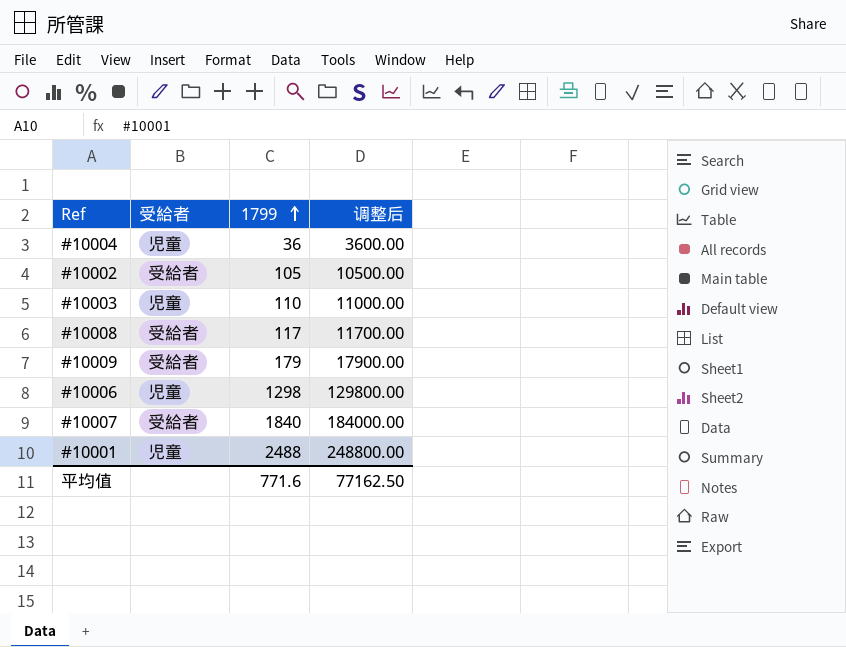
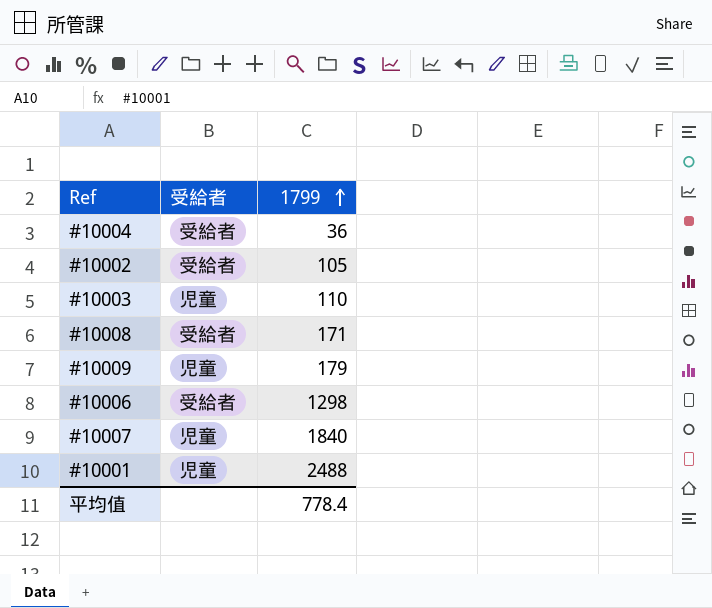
column 调整后 | formula: [1799] * 100 -> none
#10004 | 受給者: 児童 -> 受給者
#10008 | 1799: 117 -> 171
#10009 | 受給者: 受給者 -> 児童
#10006 | 受給者: 児童 -> 受給者
#10007 | 受給者: 受給者 -> 児童
平均值 | 1799: 771.6 -> 778.4

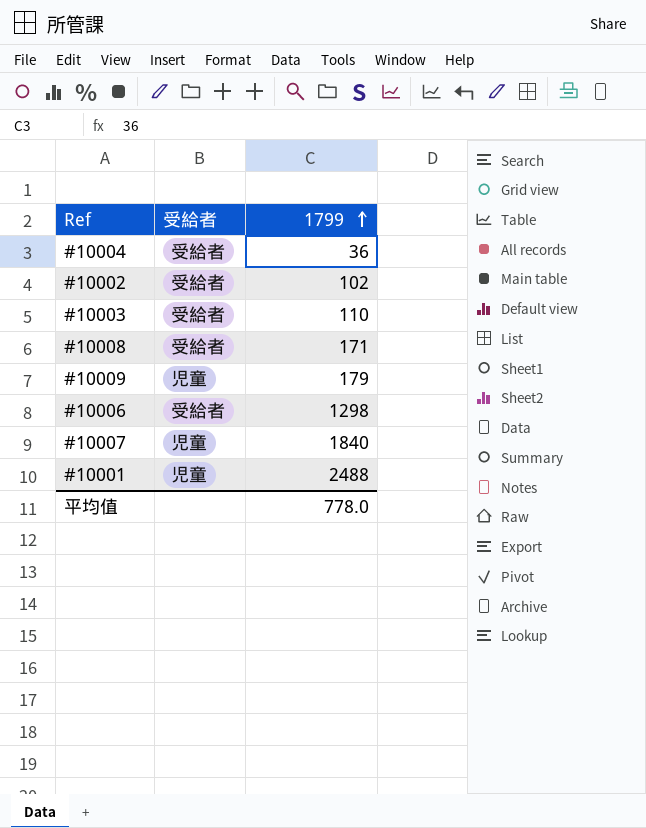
#10002 | 1799: 105 -> 102
#10003 | 受給者: 児童 -> 受給者
平均值 | 1799: 778.4 -> 778.0

